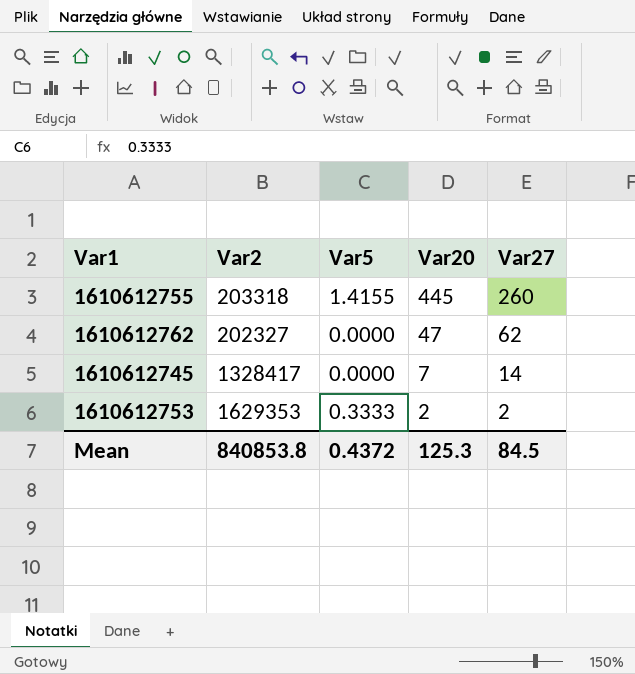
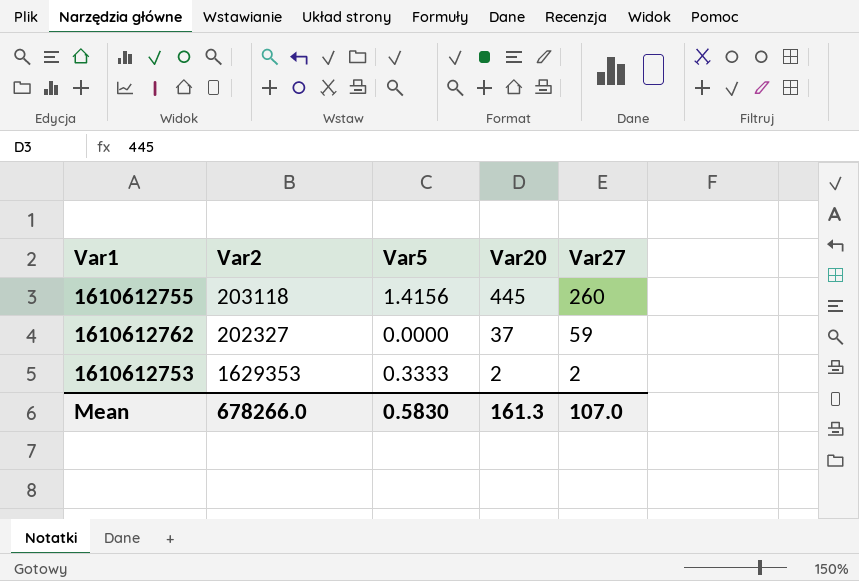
row 1610612745: 1328417 | 0.0000 | 7 | 14 -> none
1610612755 | Var2: 203318 -> 203118
1610612755 | Var5: 1.4155 -> 1.4156
1610612762 | Var20: 47 -> 37
1610612762 | Var27: 62 -> 59
Mean | Var2: 840853.8 -> 678266.0
Mean | Var5: 0.4372 -> 0.5830
Mean | Var20: 125.3 -> 161.3
Mean | Var27: 84.5 -> 107.0

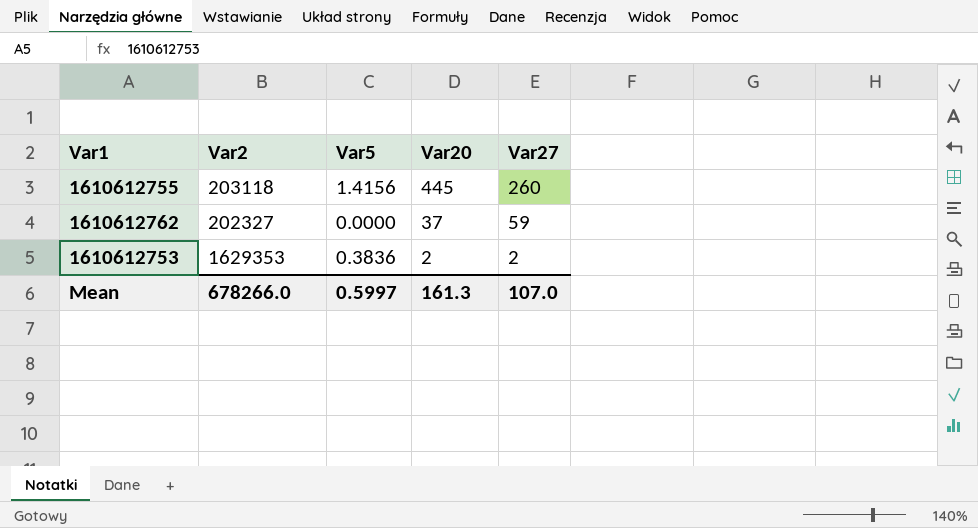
1610612753 | Var5: 0.3333 -> 0.3836
Mean | Var5: 0.5830 -> 0.5997

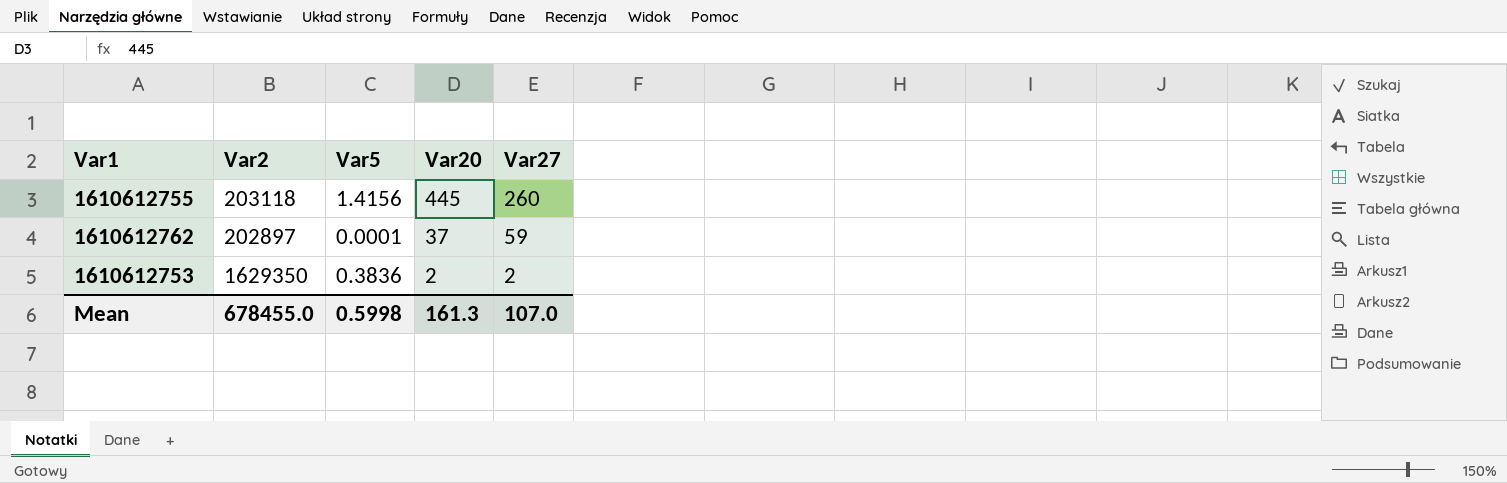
1610612762 | Var2: 202327 -> 202897
1610612762 | Var5: 0.0000 -> 0.0001
1610612753 | Var2: 1629353 -> 1629350
Mean | Var2: 678266.0 -> 678455.0
Mean | Var5: 0.5997 -> 0.5998

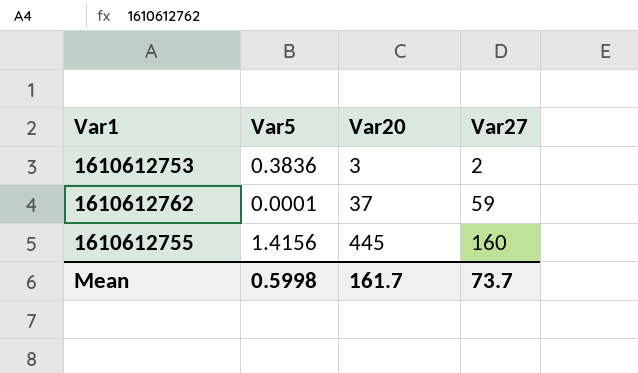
row order: Var20 descending -> Var20 ascending
column Var2 | position: 2 -> none
1610612753 | Var20: 2 -> 3
1610612755 | Var27: 260 -> 160
Mean | Var20: 161.3 -> 161.7
Mean | Var27: 107.0 -> 73.7

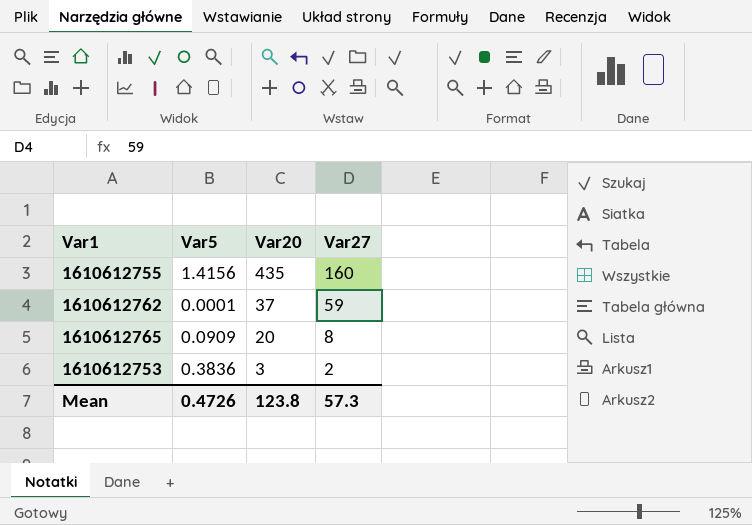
row order: Var20 ascending -> Var20 descending
1610612755 | Var20: 445 -> 435
row 1610612765: none -> 0.0909 | 20 | 8
Mean | Var5: 0.5998 -> 0.4726
Mean | Var20: 161.7 -> 123.8
Mean | Var27: 73.7 -> 57.3

